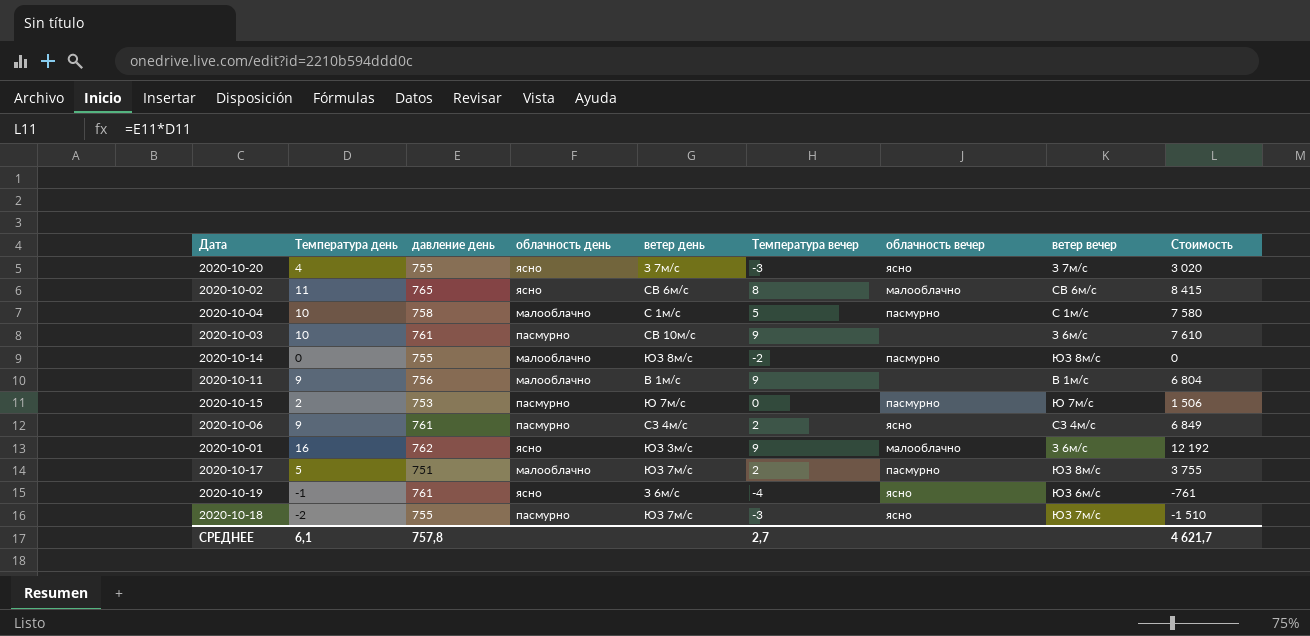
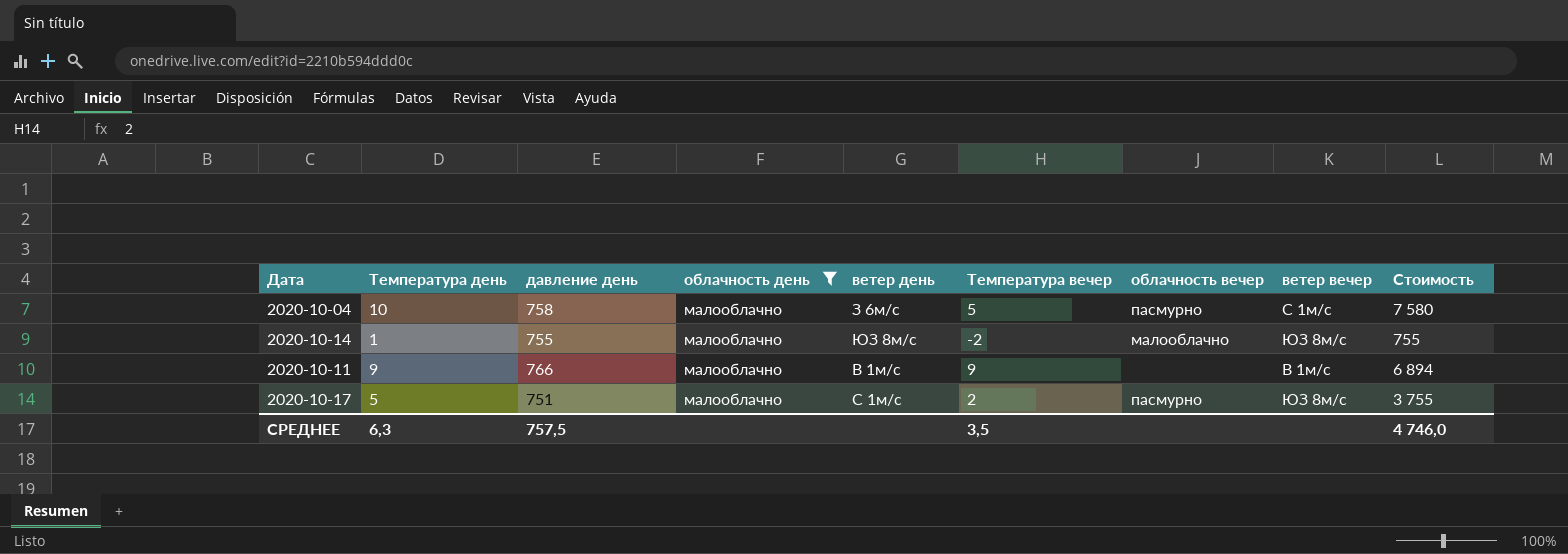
filter: none -> облачность день = малооблачно
2020-10-04 | ветер день: С 1м/с -> З 6м/с
2020-10-14 | Температура день: 0 -> 1
2020-10-14 | облачность вечер: пасмурно -> малооблачно
2020-10-14 | Стоимость: 0 -> 755
2020-10-11 | давление день: 756 -> 766
2020-10-11 | Стоимость: 6 804 -> 6 894
2020-10-17 | ветер день: ЮЗ 7м/с -> С 1м/с
СРЕДНЕЕ | Температура день: 6,1 -> 6,3
СРЕДНЕЕ | давление день: 757,8 -> 757,5
СРЕДНЕЕ | Температура вечер: 2,7 -> 3,5
СРЕДНЕЕ | Стоимость: 4 621,7 -> 4 746,0

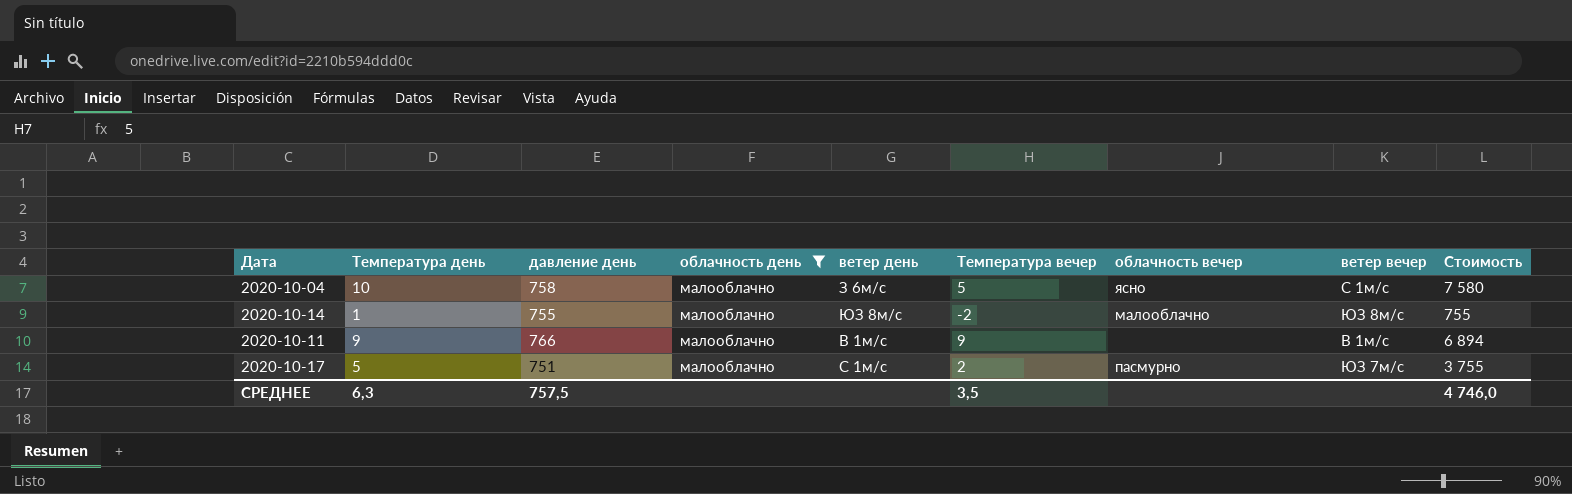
2020-10-04 | облачность вечер: пасмурно -> ясно
2020-10-17 | ветер вечер: ЮЗ 8м/с -> ЮЗ 7м/с

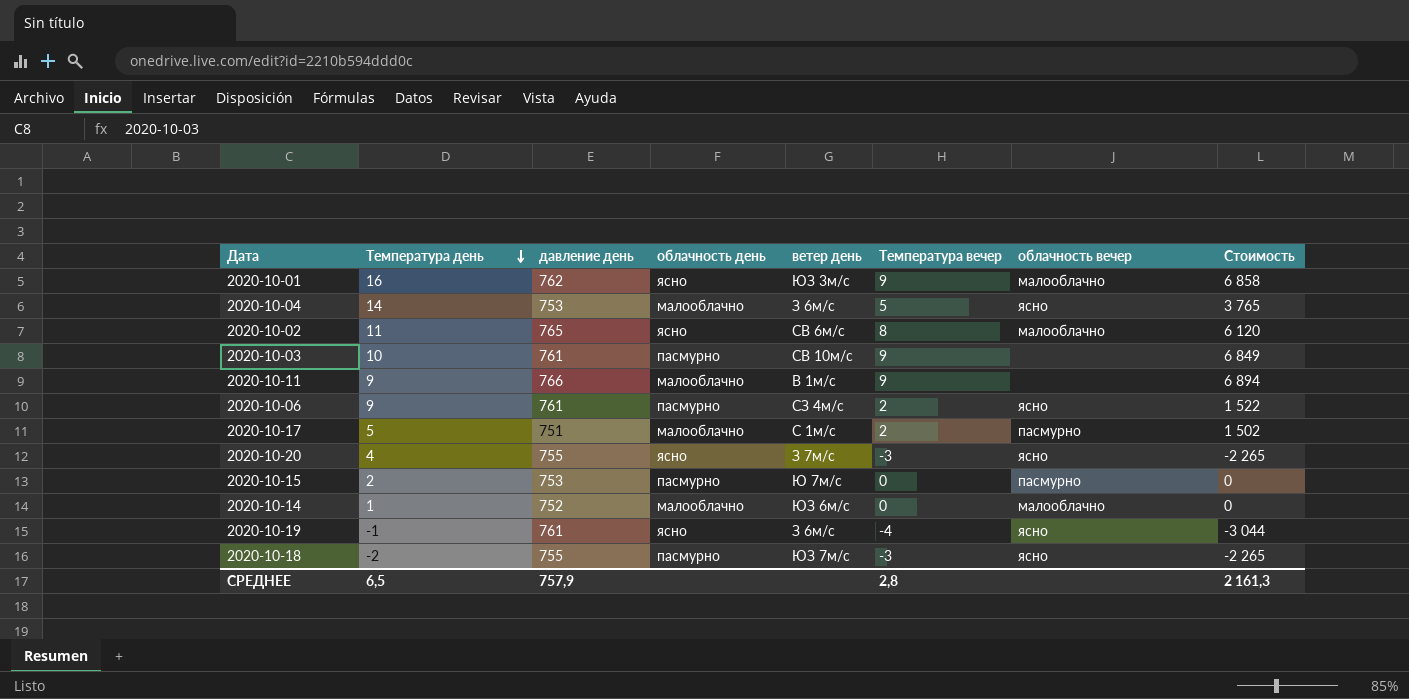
filter: облачность день = малооблачно -> none
row order: none -> Температура день descending
column ветер вечер | position: 8 -> none
column Стоимость | formula: [Температура день] * [давление день] -> [давление день] * [Температура вечер]
2020-10-04 | Температура день: 10 -> 14
2020-10-04 | давление день: 758 -> 753
2020-10-14 | давление день: 755 -> 752
2020-10-14 | ветер день: ЮЗ 8м/с -> ЮЗ 6м/с
2020-10-14 | Температура вечер: -2 -> 0
СРЕДНЕЕ | Температура день: 6,3 -> 6,5
СРЕДНЕЕ | давление день: 757,5 -> 757,9
СРЕДНЕЕ | Температура вечер: 3,5 -> 2,8
СРЕДНЕЕ | Стоимость: 4 746,0 -> 2 161,3

